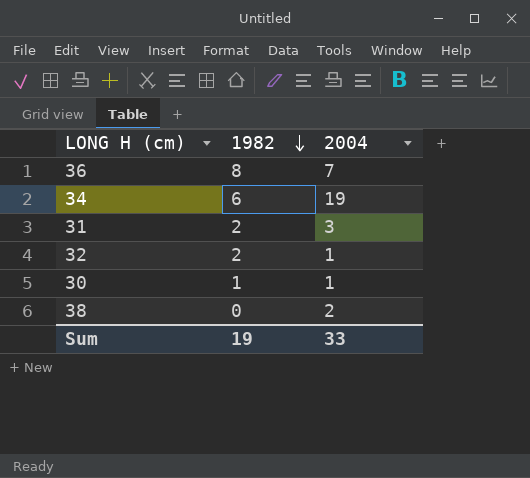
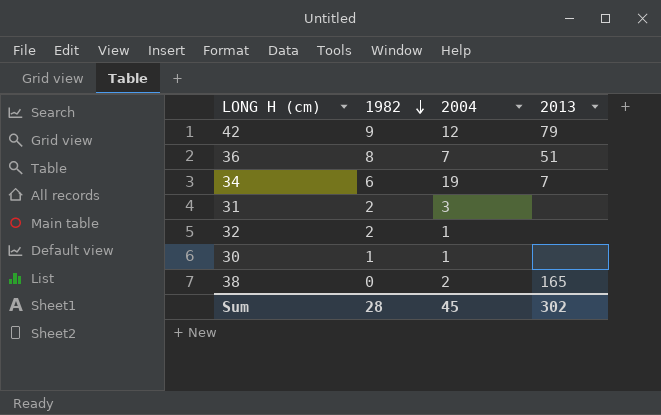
column 2013 | position: none -> 4
row 42: none -> 9 | 12 | 79
Sum | 1982: 19 -> 28
Sum | 2004: 33 -> 45

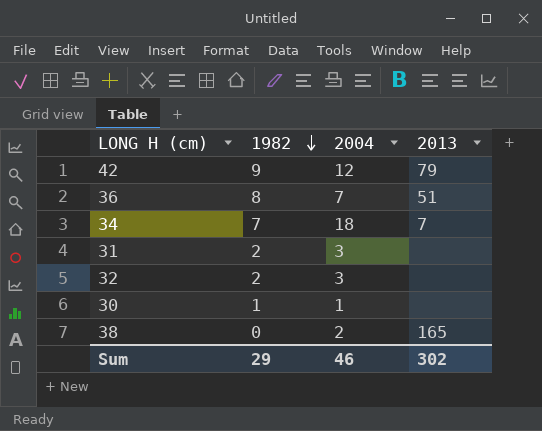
34 | 1982: 6 -> 7
34 | 2004: 19 -> 18
32 | 2004: 1 -> 3
Sum | 1982: 28 -> 29
Sum | 2004: 45 -> 46

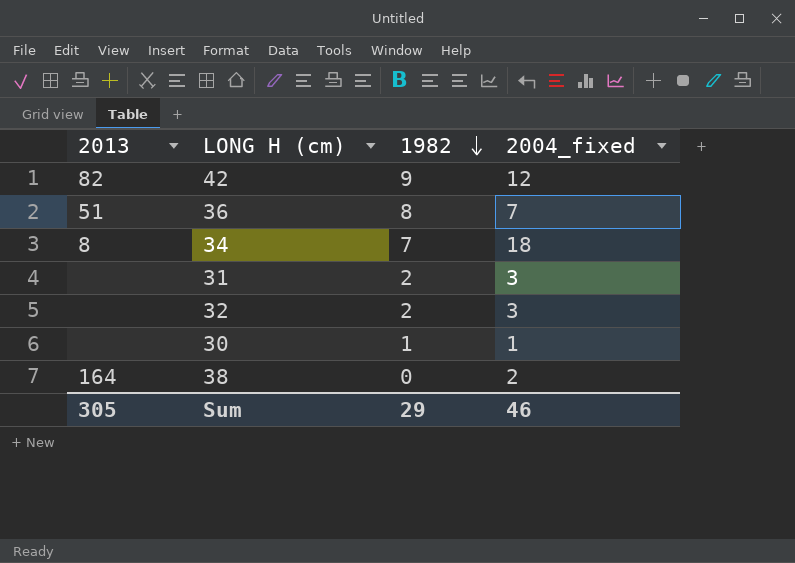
column 2013 | position: 4 -> 1
column name: 2004 -> 2004_fixed
42 | 2013: 79 -> 82
34 | 2013: 7 -> 8
38 | 2013: 165 -> 164
Sum | 2013: 302 -> 305

